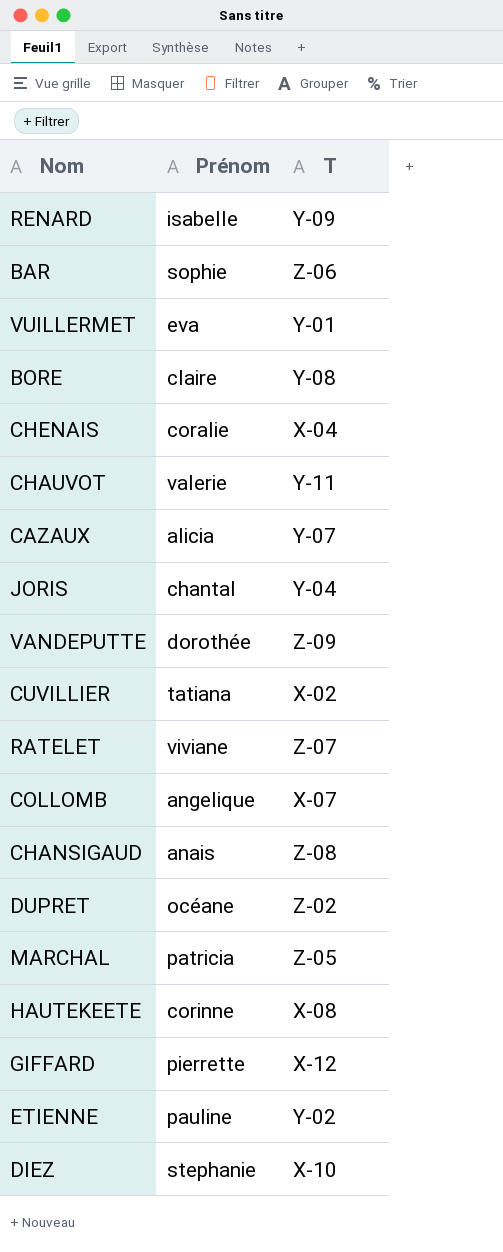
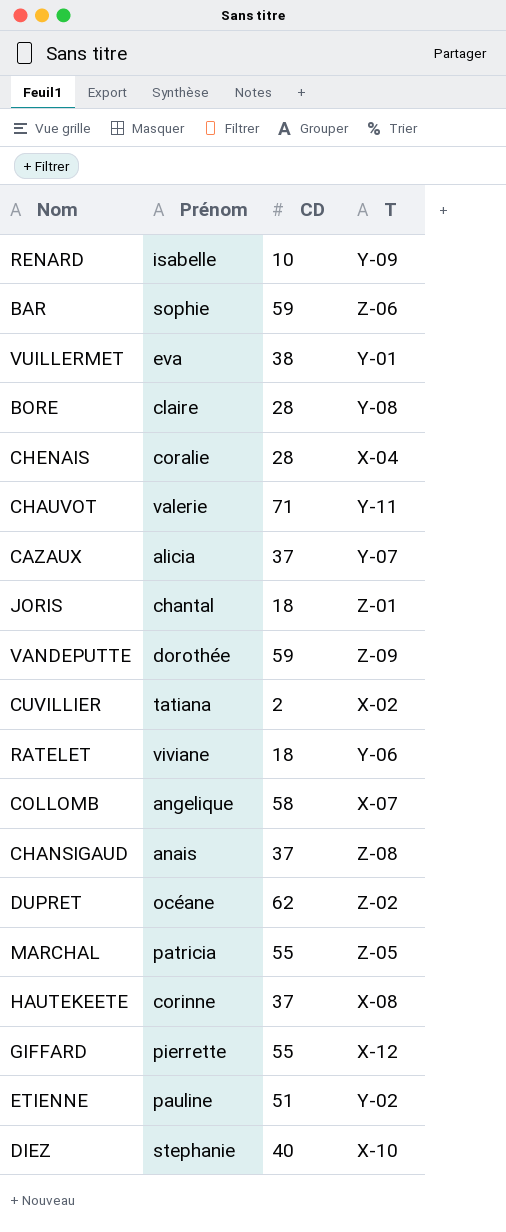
column CD | position: none -> 3
JORIS | T: Y-04 -> Z-01
RATELET | T: Z-07 -> Y-06

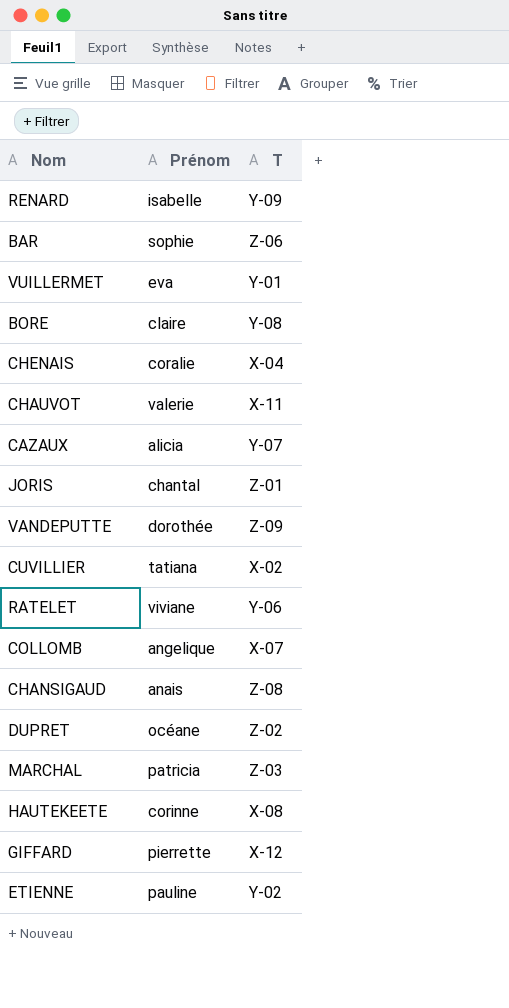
column CD | position: 3 -> none
row DIEZ: stephanie | 40 | X-10 -> none
CHAUVOT | T: Y-11 -> X-11
MARCHAL | T: Z-05 -> Z-03

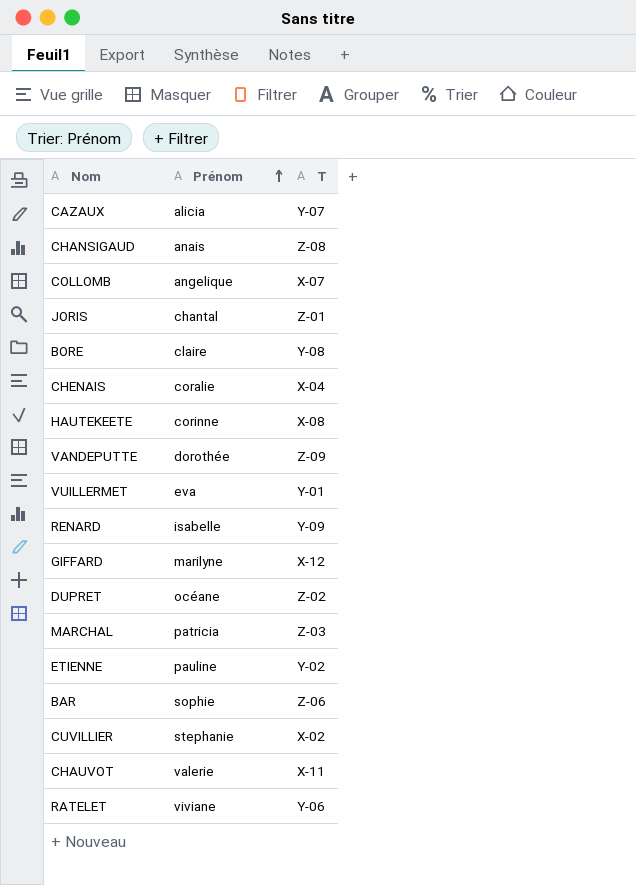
row order: none -> Prénom ascending
GIFFARD | Prénom: pierrette -> marilyne
CUVILLIER | Prénom: tatiana -> stephanie

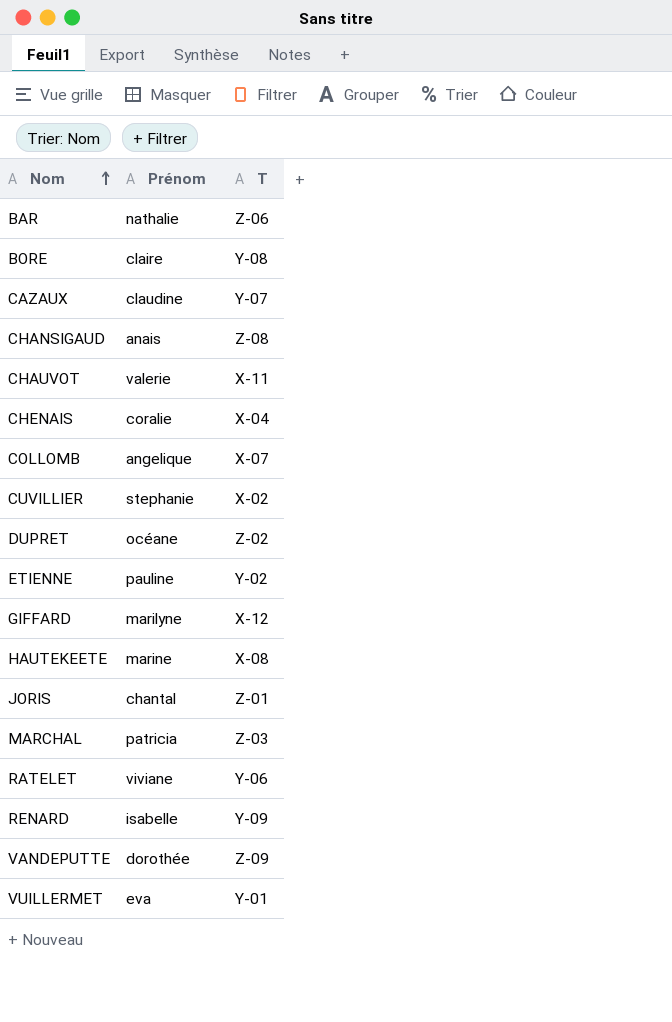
row order: Prénom ascending -> Nom ascending
BAR | Prénom: sophie -> nathalie
CAZAUX | Prénom: alicia -> claudine
HAUTEKEETE | Prénom: corinne -> marine

